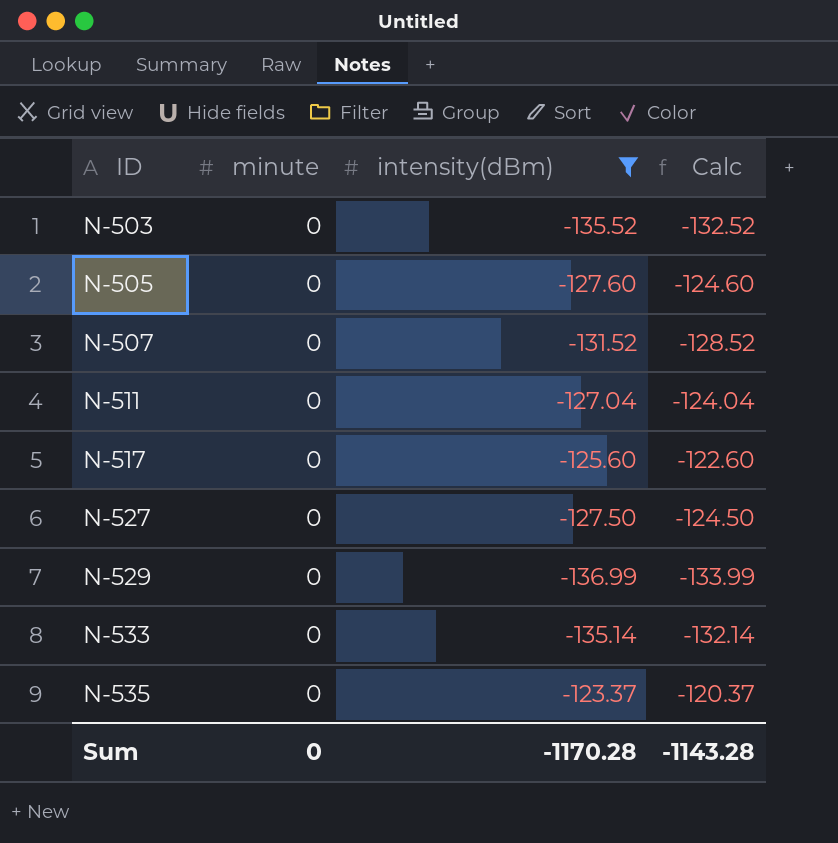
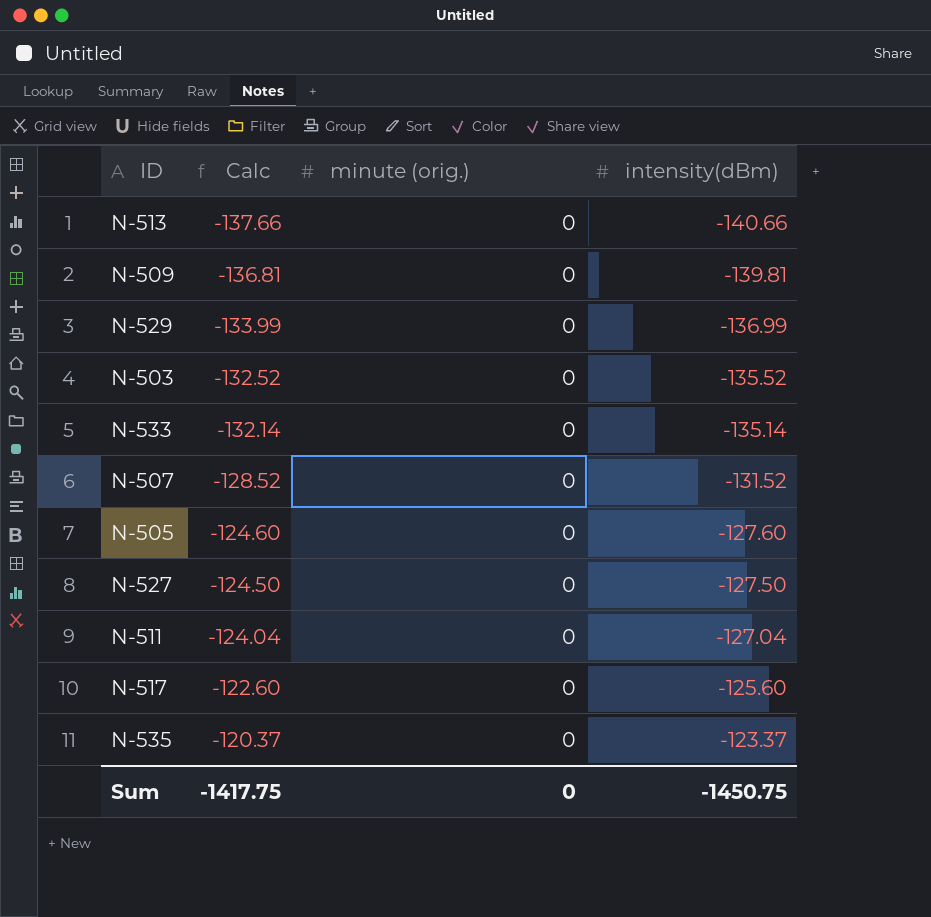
filter: intensity(dBm) >= -136.99 -> none
row order: ID ascending -> Calc ascending
column Calc | position: 4 -> 2
column name: minute -> minute (orig.)
Sum | Calc: -1143.28 -> -1417.75
Sum | intensity(dBm): -1170.28 -> -1450.75

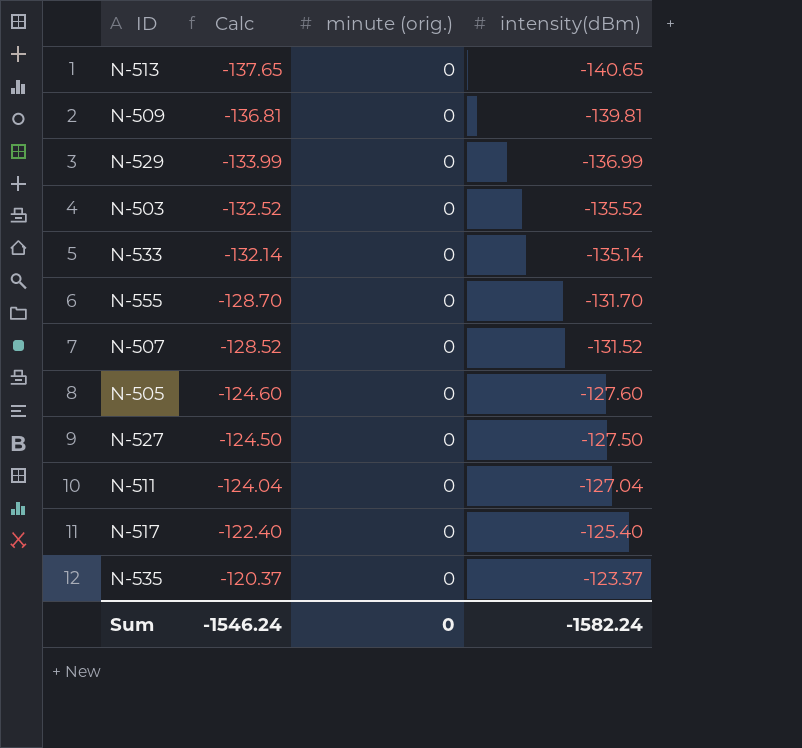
N-513 | Calc: -137.66 -> -137.65
N-513 | intensity(dBm): -140.66 -> -140.65
row N-555: none -> -128.70 | 0 | -131.70
N-517 | Calc: -122.60 -> -122.40
N-517 | intensity(dBm): -125.60 -> -125.40
Sum | Calc: -1417.75 -> -1546.24
Sum | intensity(dBm): -1450.75 -> -1582.24

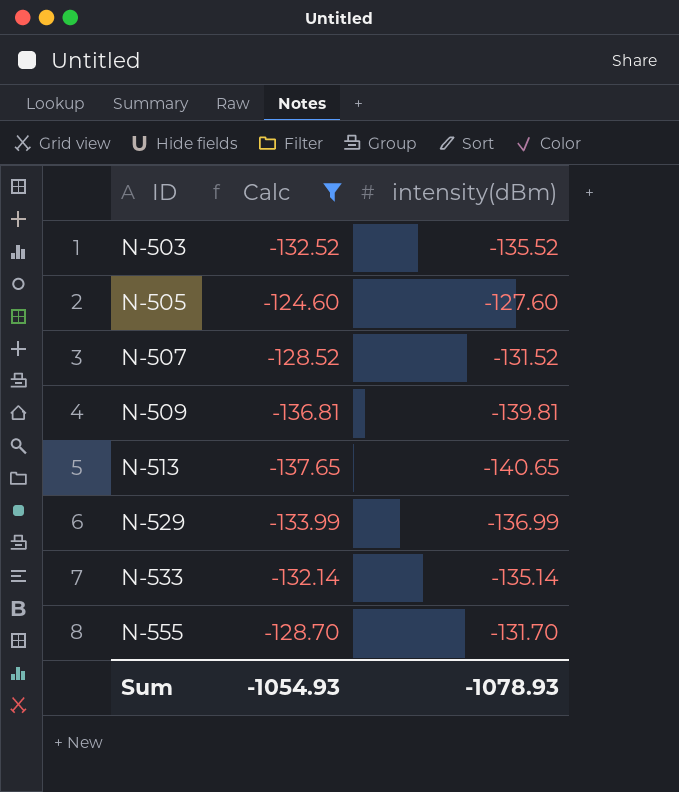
filter: none -> Calc <= -124.60
row order: Calc ascending -> ID ascending
column minute (orig.) | position: 3 -> none
Sum | Calc: -1546.24 -> -1054.93
Sum | intensity(dBm): -1582.24 -> -1078.93

